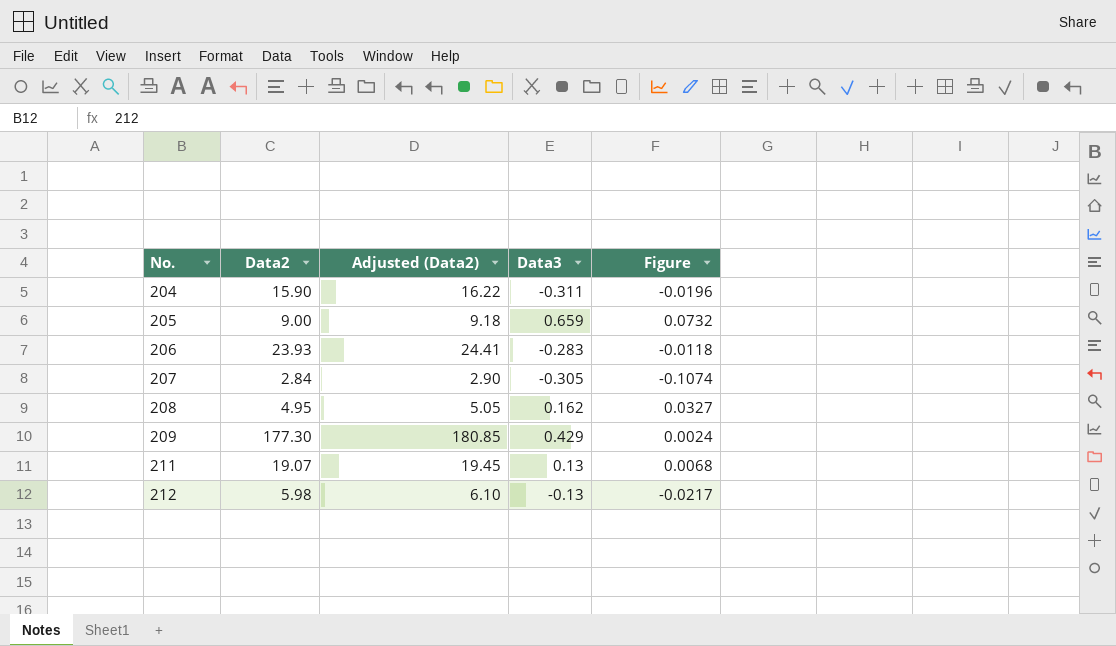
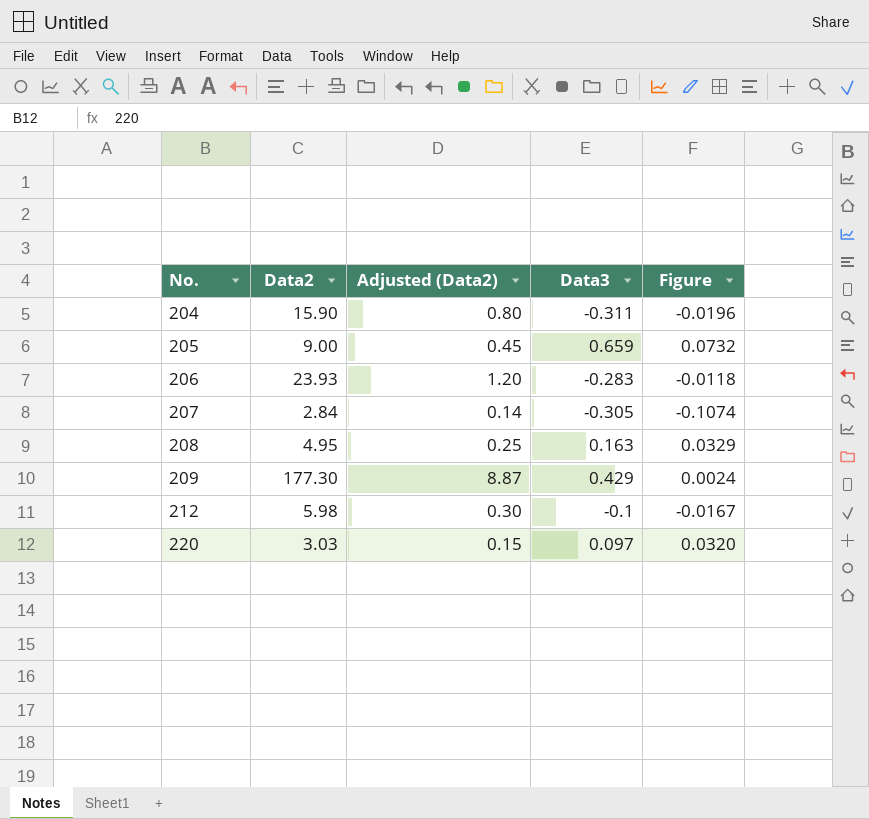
column Adjusted (Data2) | formula: [Data2] * 1.02 -> [Data2] * 0.05
row 211: 19.07 | 19.45 | 0.13 | 0.0068 -> none
208 | Data3: 0.162 -> 0.163
208 | Figure: 0.0327 -> 0.0329
212 | Data3: -0.13 -> -0.1
212 | Figure: -0.0217 -> -0.0167
row 220: none -> 3.03 | 0.15 | 0.097 | 0.0320

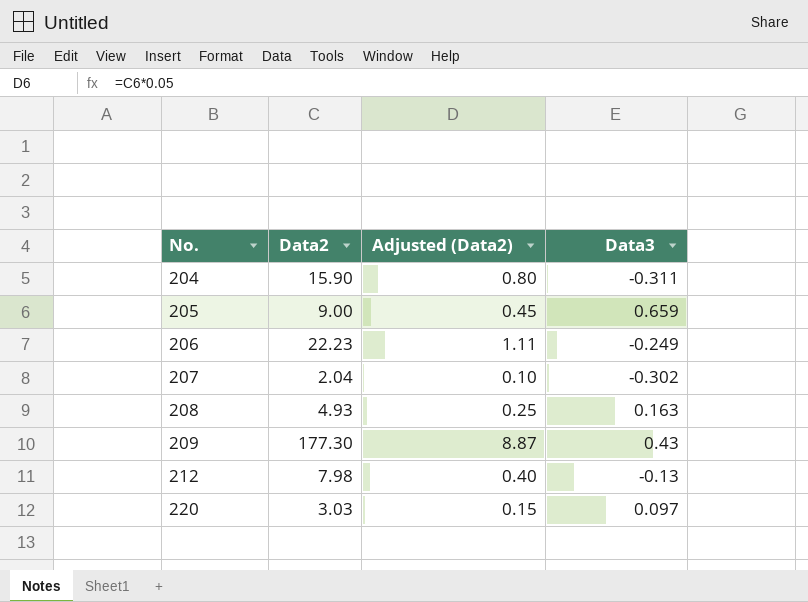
column Figure | formula: [Data3] / [Data2] -> none
206 | Data2: 23.93 -> 22.23
206 | Adjusted (Data2): 1.20 -> 1.11
206 | Data3: -0.283 -> -0.249
207 | Data2: 2.84 -> 2.04
207 | Adjusted (Data2): 0.14 -> 0.10
207 | Data3: -0.305 -> -0.302
208 | Data2: 4.95 -> 4.93
209 | Data3: 0.429 -> 0.43
212 | Data2: 5.98 -> 7.98
212 | Adjusted (Data2): 0.30 -> 0.40
212 | Data3: -0.1 -> -0.13

